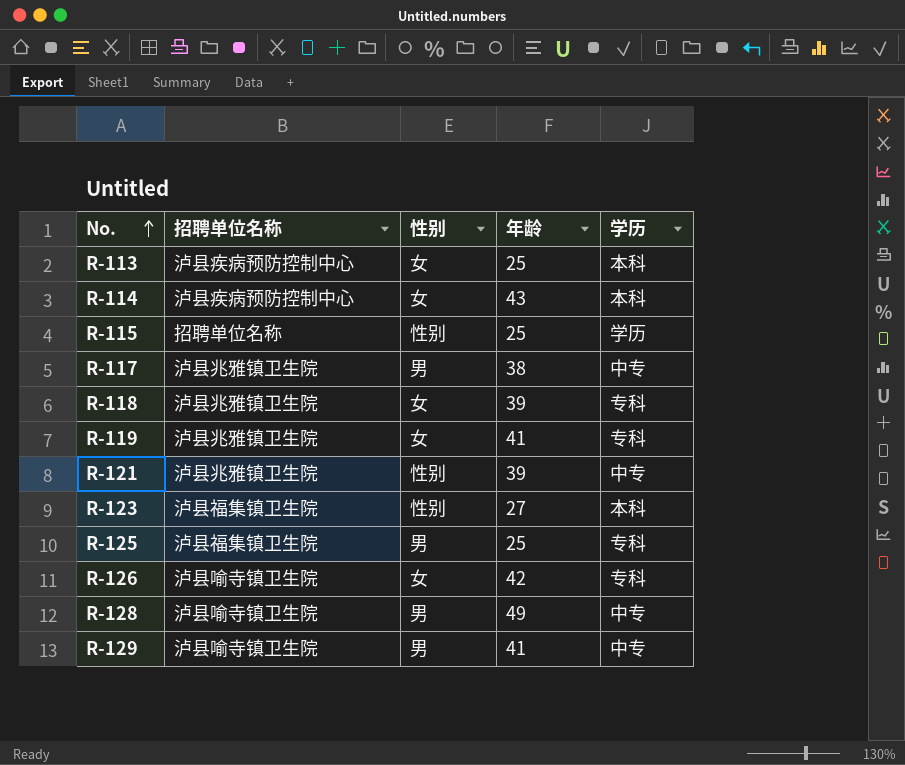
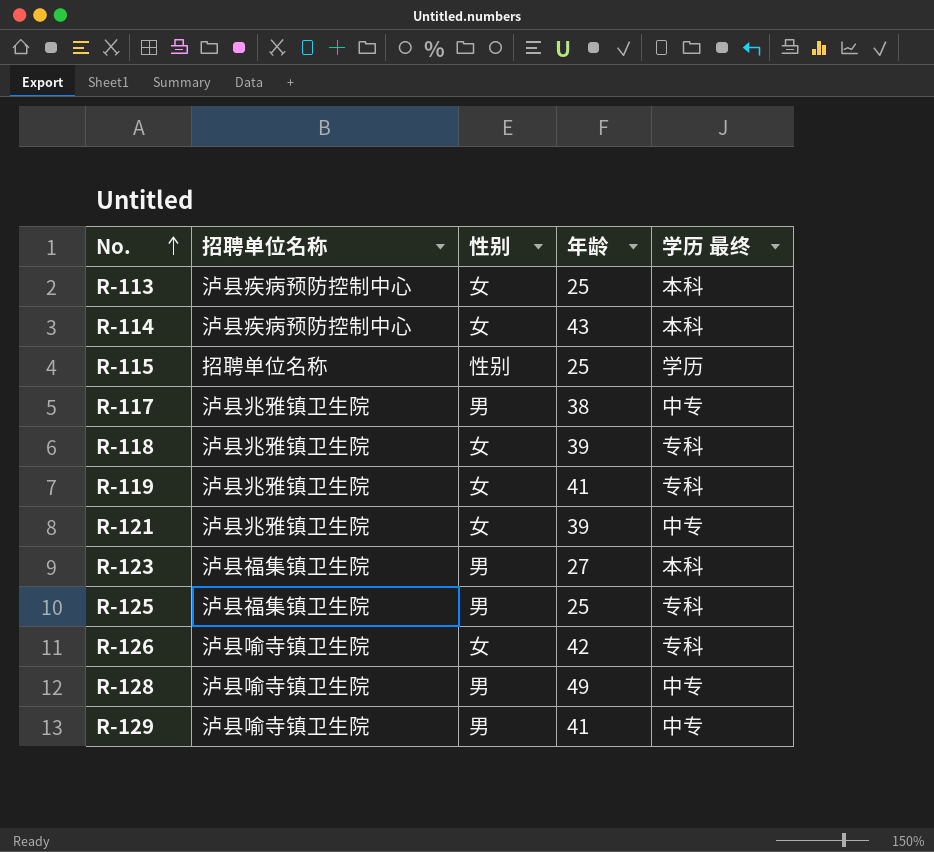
column name: 学历 -> 学历 最终
R-121 | 性别: 性别 -> 女
R-123 | 性别: 性别 -> 男

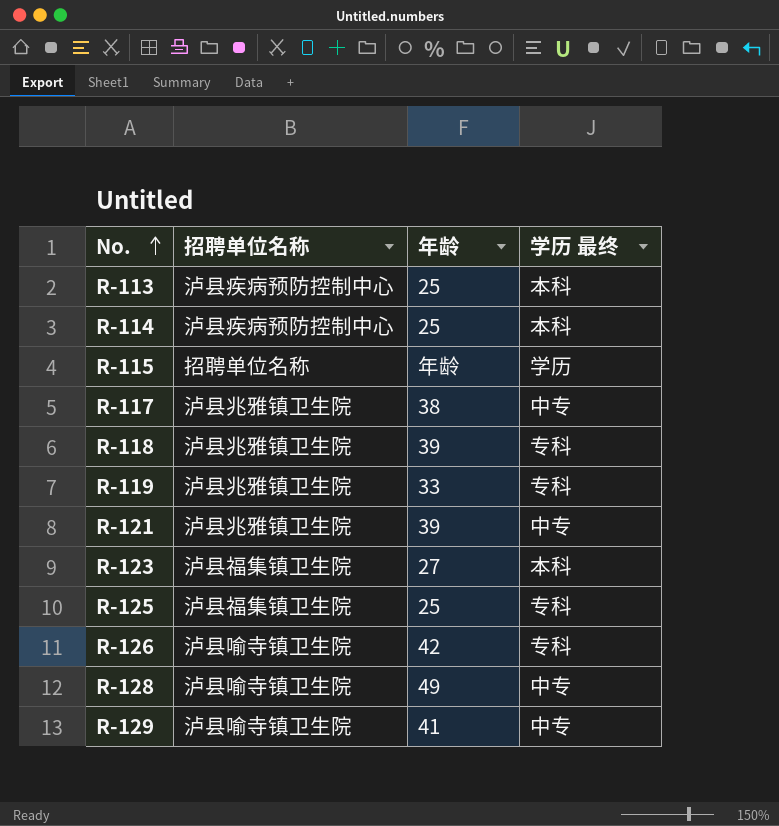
column 性别 | position: 3 -> none
R-114 | 年龄: 43 -> 25
R-115 | 年龄: 25 -> 年龄
R-119 | 年龄: 41 -> 33

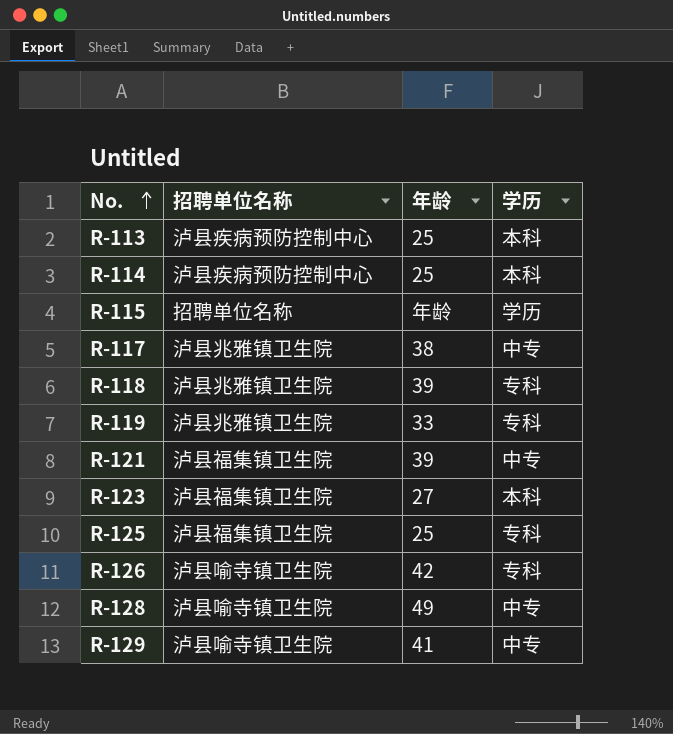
column name: 学历 最终 -> 学历
R-121 | 招聘单位名称: 泸县兆雅镇卫生院 -> 泸县福集镇卫生院

